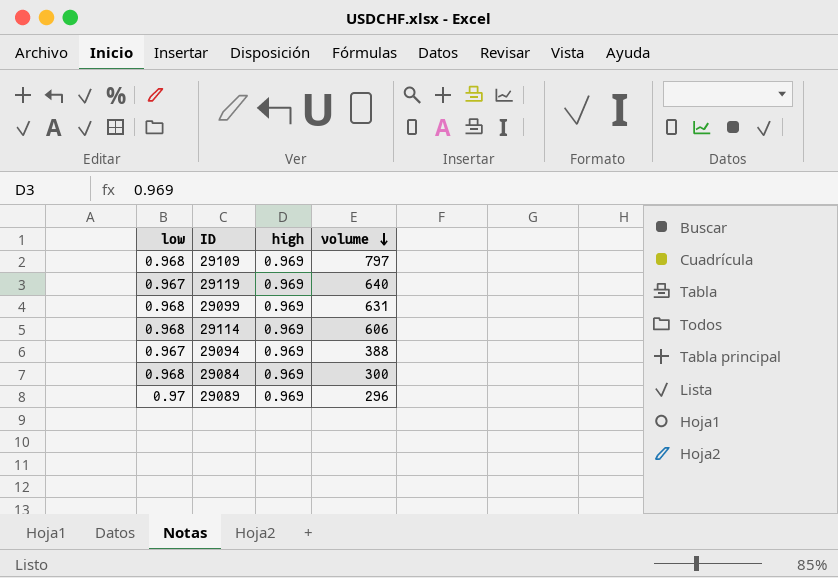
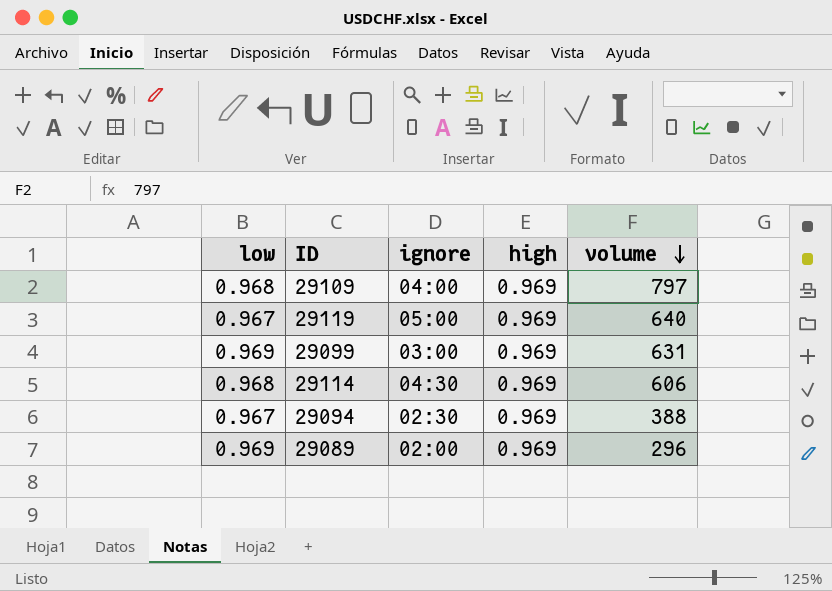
column ignore | position: none -> 3
row 29084: 0.968 | 0.969 | 300 -> none
29099 | low: 0.968 -> 0.969
29089 | low: 0.97 -> 0.969

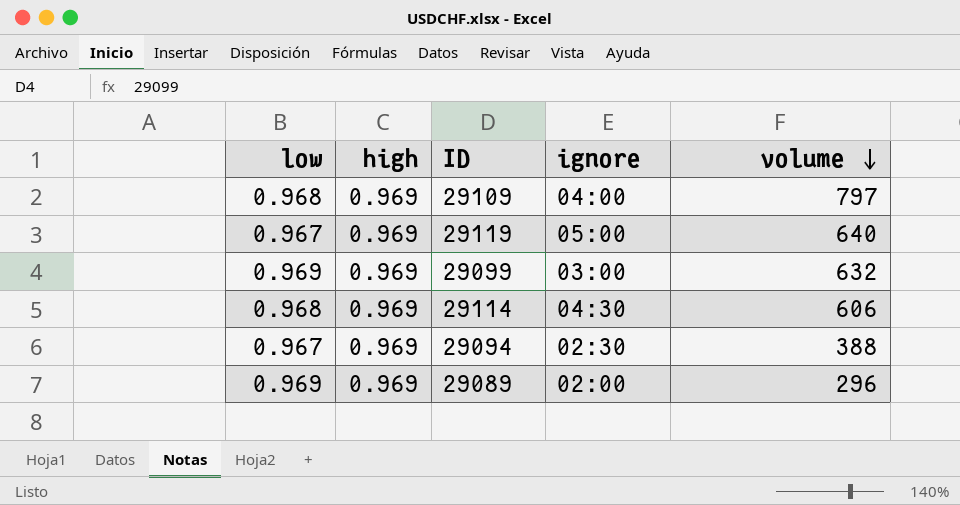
column high | position: 4 -> 2
29099 | volume: 631 -> 632

